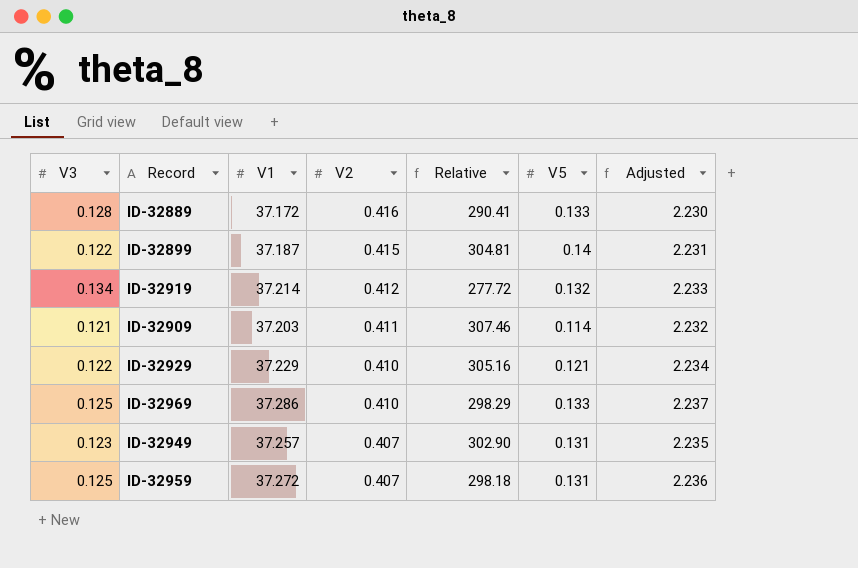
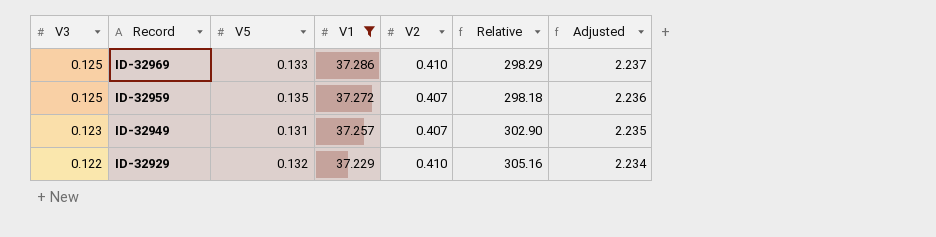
filter: none -> V1 >= 37.229
row order: V2 descending -> V3 descending
column V5 | position: 6 -> 3
ID-32959 | V5: 0.131 -> 0.135
ID-32929 | V5: 0.121 -> 0.132

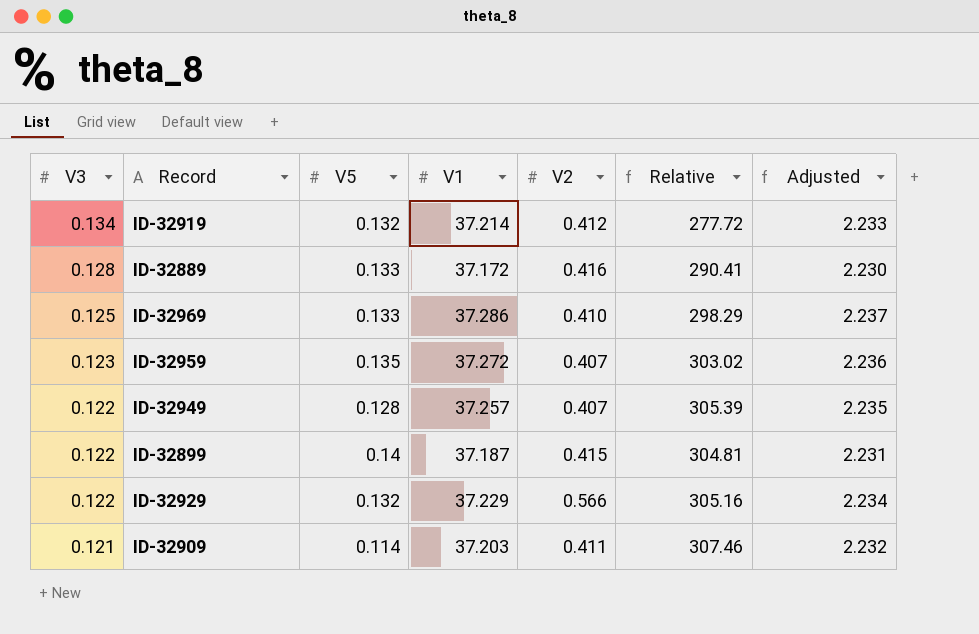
filter: V1 >= 37.229 -> none
ID-32959 | V3: 0.125 -> 0.123
ID-32959 | Relative: 298.18 -> 303.02
ID-32949 | V3: 0.123 -> 0.122
ID-32949 | V5: 0.131 -> 0.128
ID-32949 | Relative: 302.90 -> 305.39
ID-32929 | V2: 0.410 -> 0.566

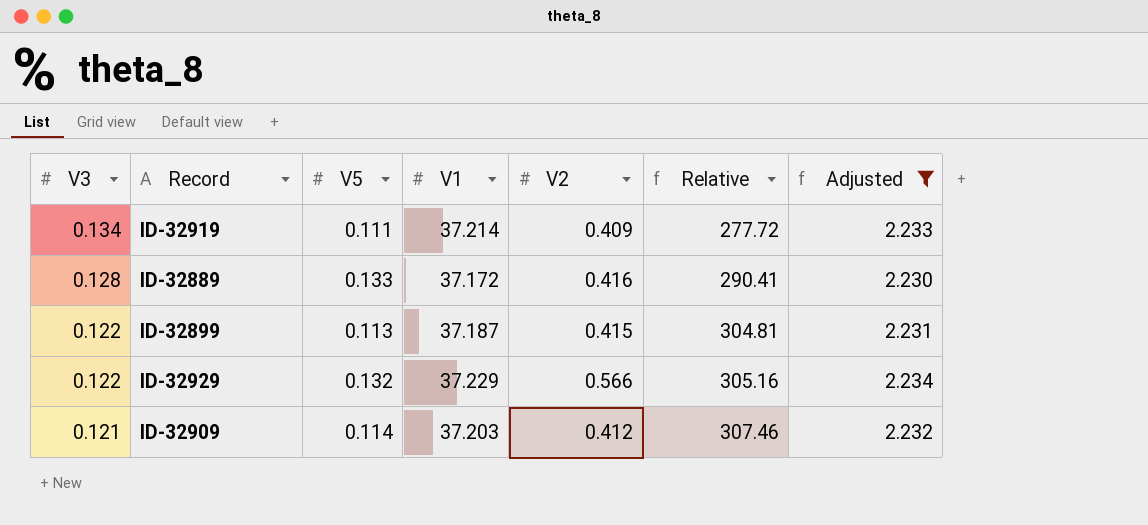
filter: none -> Adjusted <= 2.234
ID-32919 | V5: 0.132 -> 0.111
ID-32919 | V2: 0.412 -> 0.409
ID-32899 | V5: 0.14 -> 0.113
ID-32909 | V2: 0.411 -> 0.412

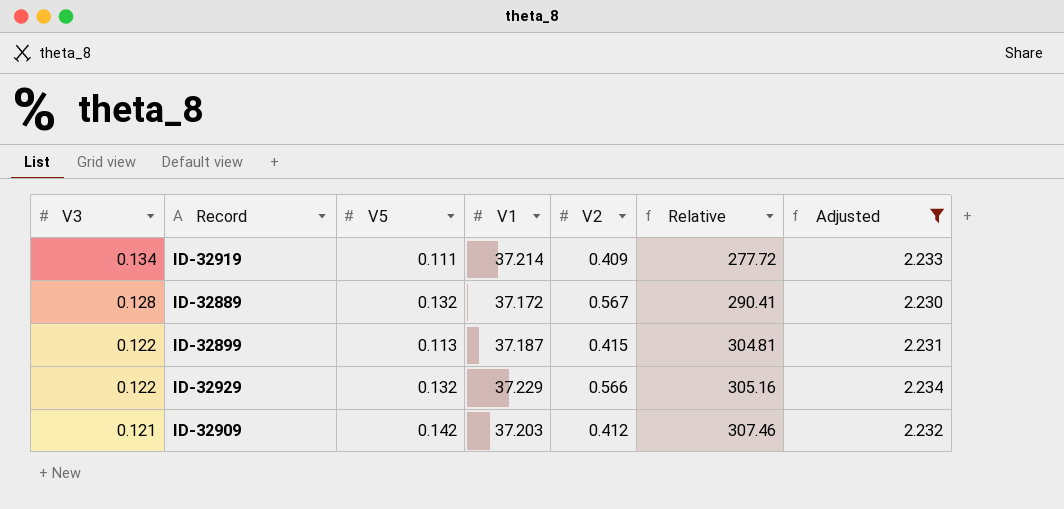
ID-32889 | V5: 0.133 -> 0.132
ID-32889 | V2: 0.416 -> 0.567
ID-32909 | V5: 0.114 -> 0.142

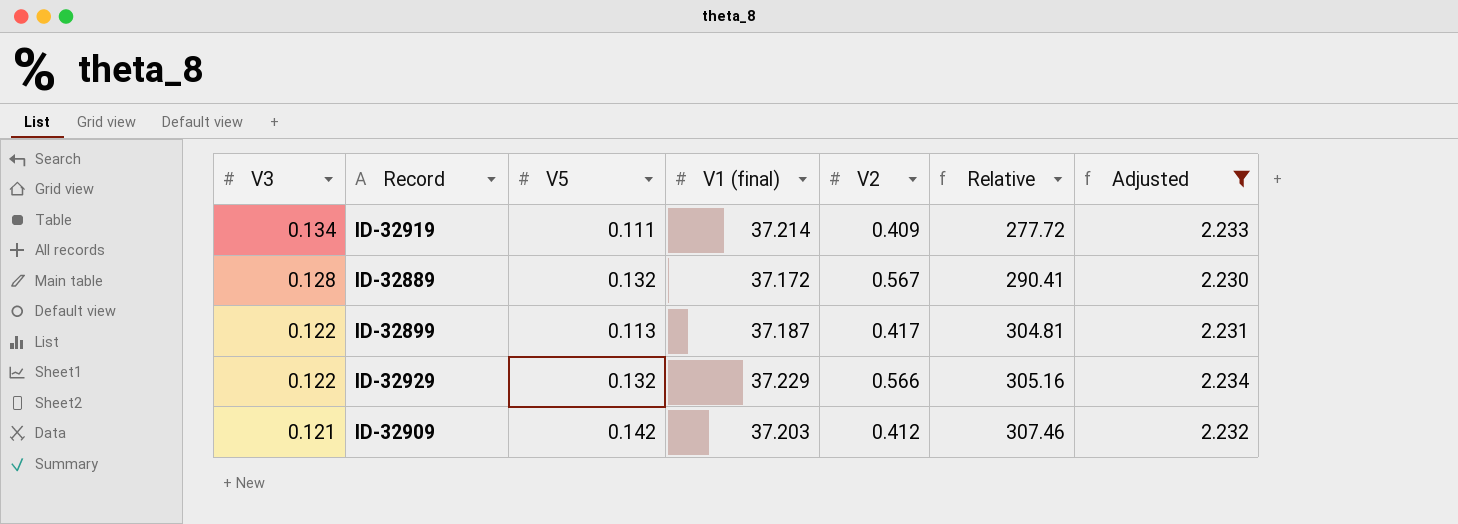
column name: V1 -> V1 (final)
ID-32899 | V2: 0.415 -> 0.417

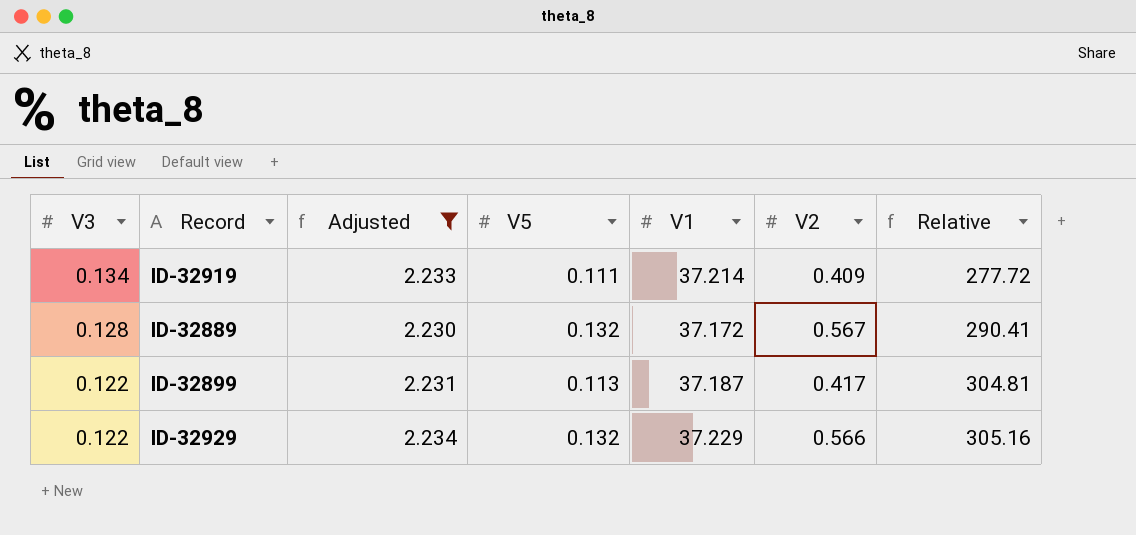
column Adjusted | position: 7 -> 3
column name: V1 (final) -> V1
row ID-32909: 0.121 | 0.142 | 37.203 | 0.412 | 307.46 | 2.232 -> none

